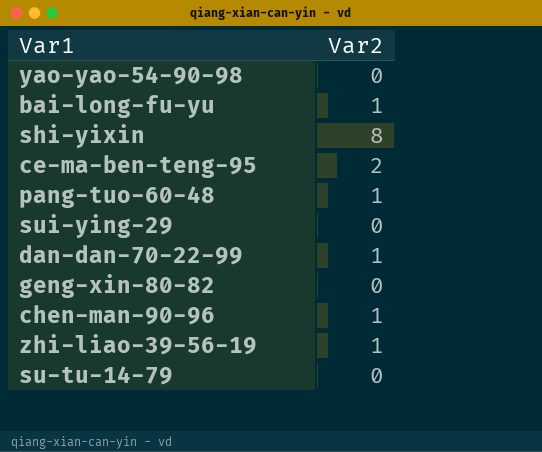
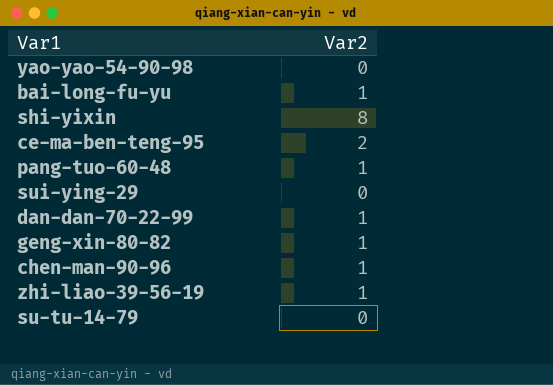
geng-xin-80-82 | Var2: 0 -> 1

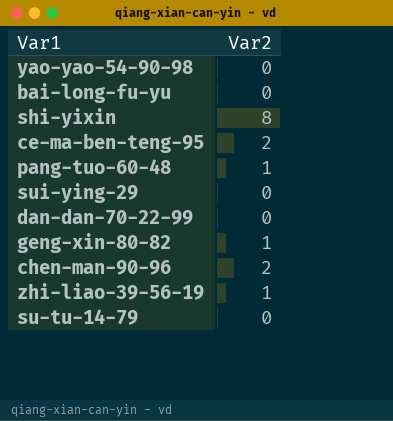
bai-long-fu-yu | Var2: 1 -> 0
dan-dan-70-22-99 | Var2: 1 -> 0
chen-man-90-96 | Var2: 1 -> 2

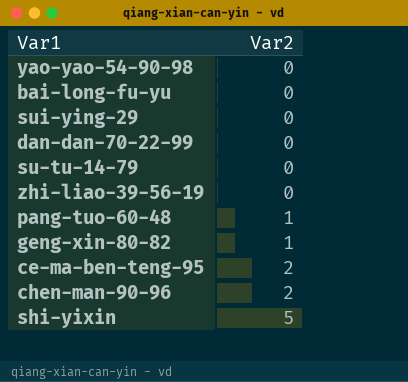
row order: none -> Var2 ascending
zhi-liao-39-56-19 | Var2: 1 -> 0
shi-yixin | Var2: 8 -> 5

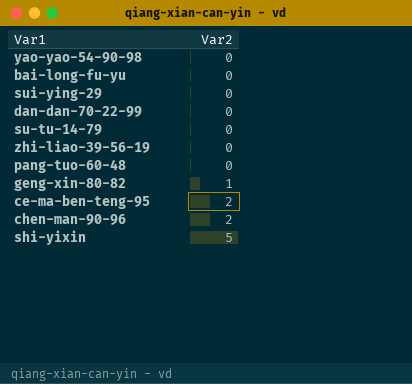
pang-tuo-60-48 | Var2: 1 -> 0

